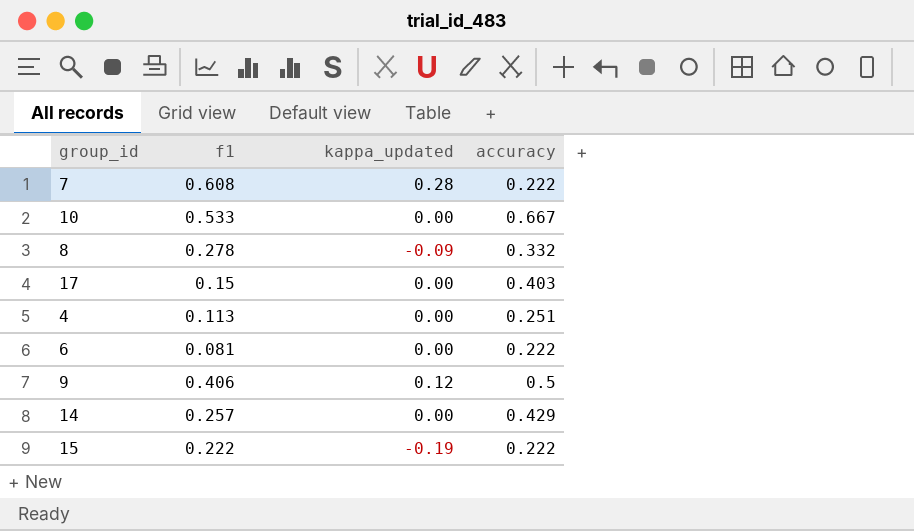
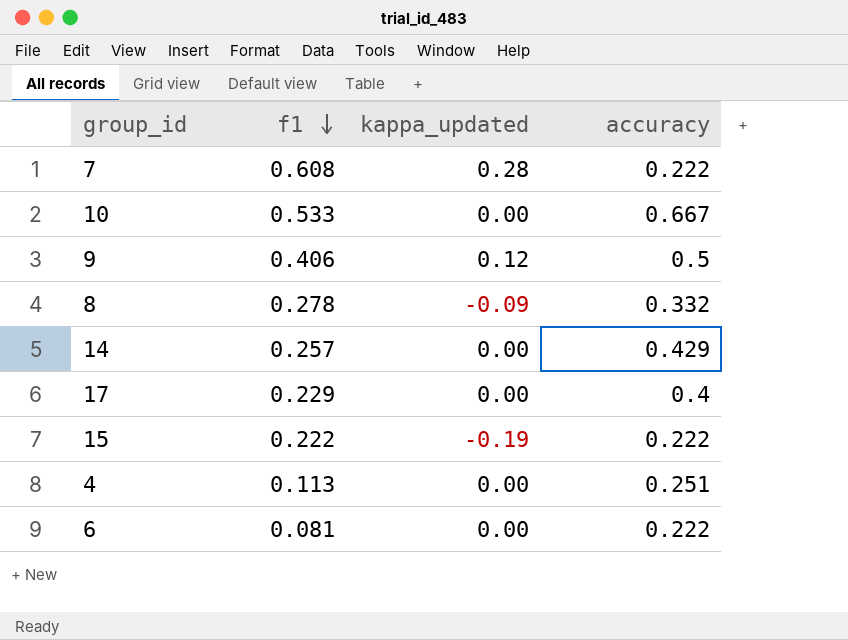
row order: none -> f1 descending
17 | f1: 0.15 -> 0.229
17 | accuracy: 0.403 -> 0.4

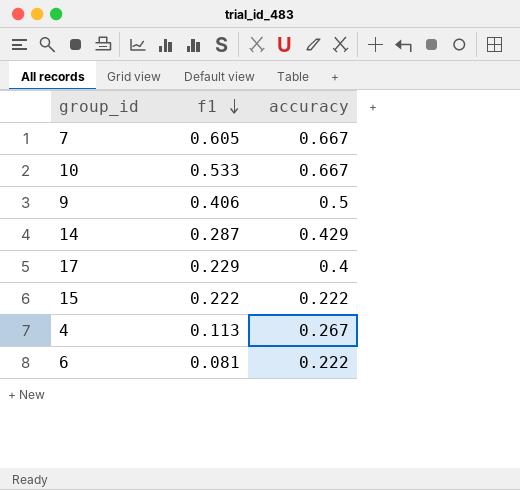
column kappa_updated | position: 3 -> none
row 8: 0.278 | -0.09 | 0.332 -> none
7 | f1: 0.608 -> 0.605
7 | accuracy: 0.222 -> 0.667
14 | f1: 0.257 -> 0.287
4 | accuracy: 0.251 -> 0.267

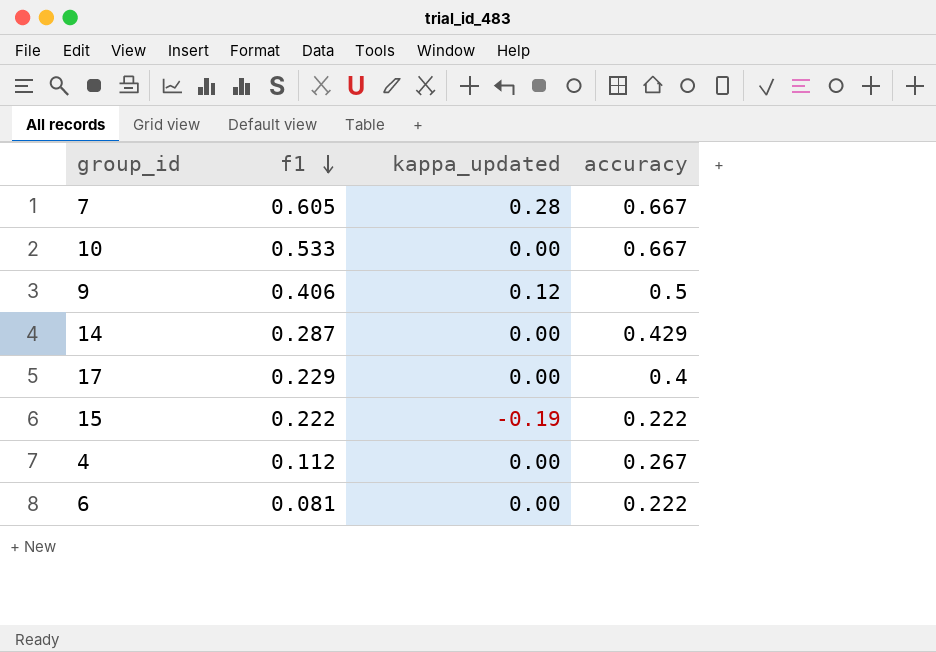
column kappa_updated | position: none -> 3
4 | f1: 0.113 -> 0.112

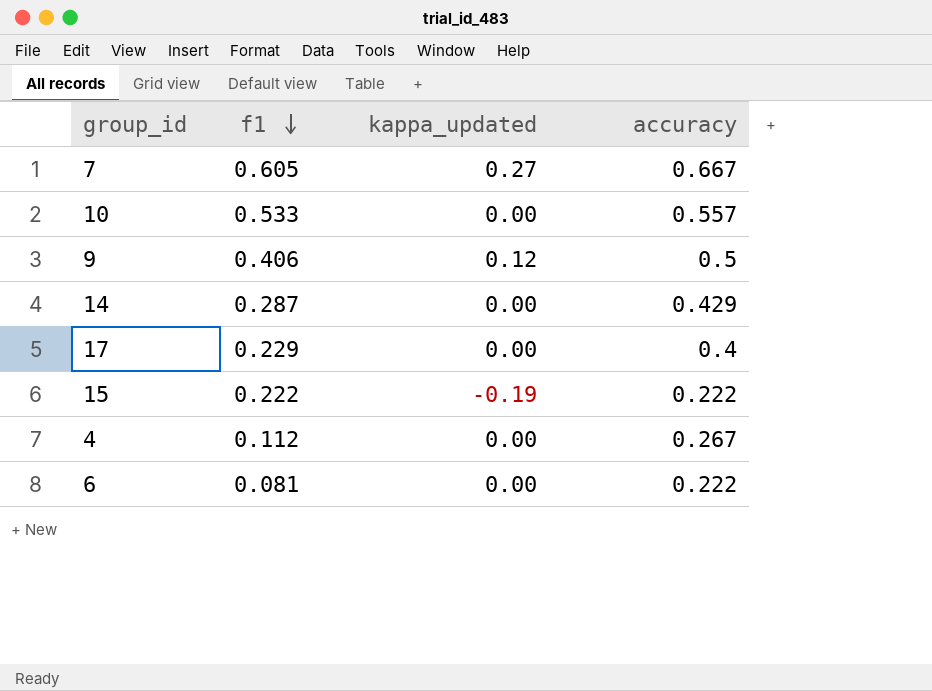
7 | kappa_updated: 0.28 -> 0.27
10 | accuracy: 0.667 -> 0.557

